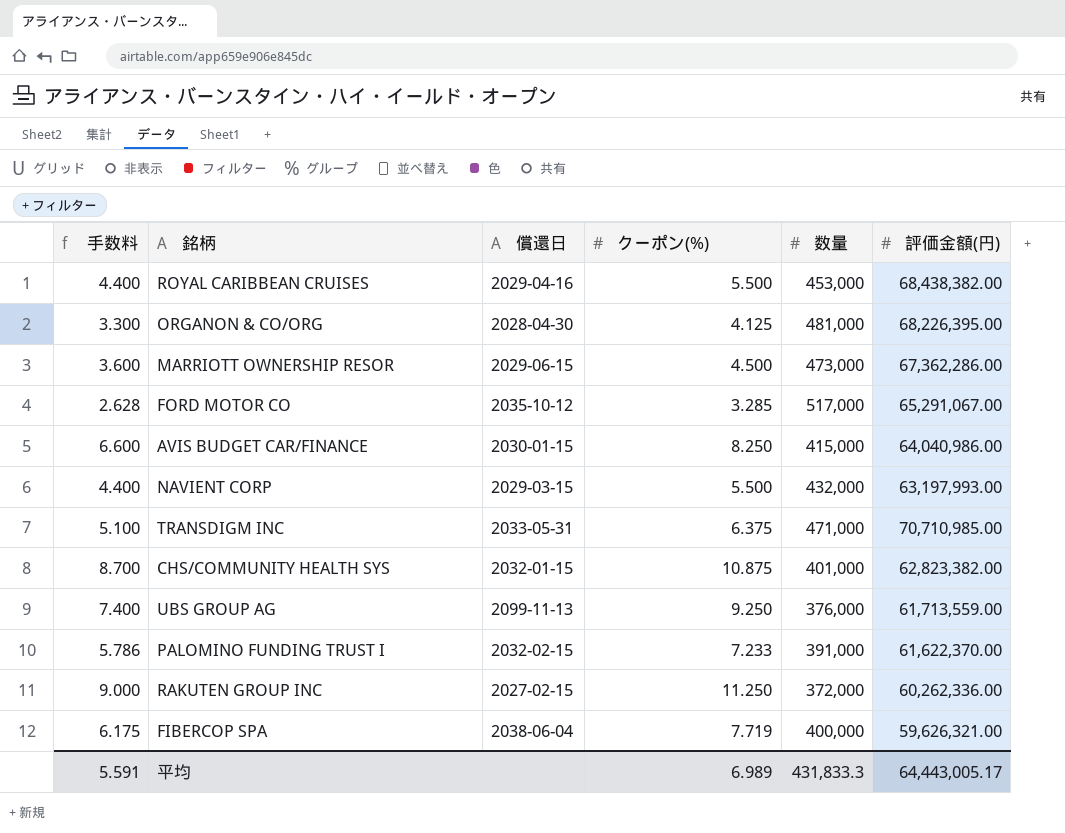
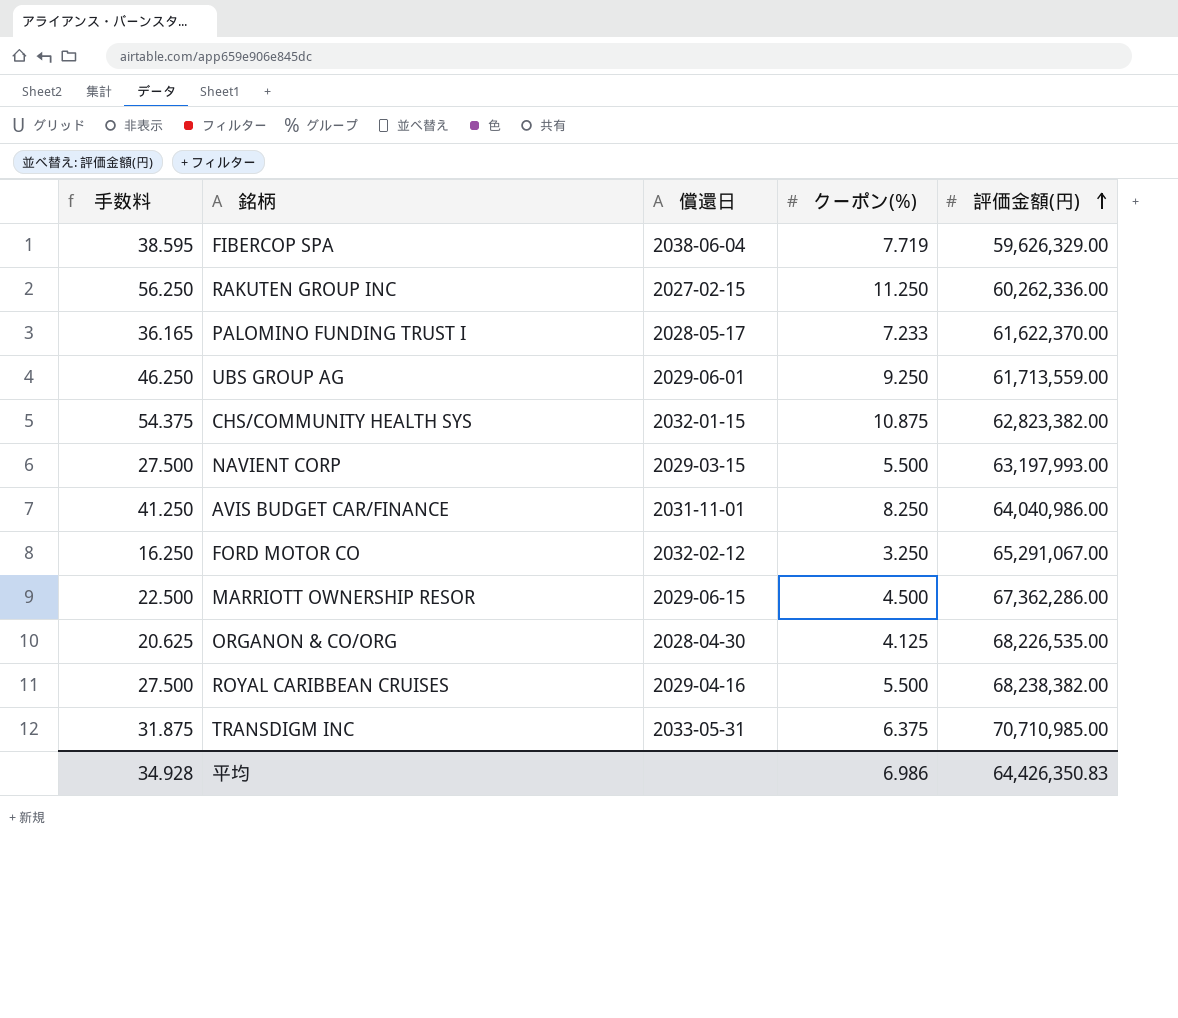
row order: none -> 評価金額(円) ascending
column 数量 | position: 5 -> none
column 手数料 | formula: [クーポン(%)] * 0.8 -> [クーポン(%)] * 5
FIBERCOP SPA | 評価金額(円): 59,626,321.00 -> 59,626,329.00
PALOMINO FUNDING TRUST I | 償還日: 2032-02-15 -> 2028-05-17
UBS GROUP AG | 償還日: 2099-11-13 -> 2029-06-01
AVIS BUDGET CAR/FINANCE | 償還日: 2030-01-15 -> 2031-11-01
FORD MOTOR CO | 償還日: 2035-10-12 -> 2032-02-12
FORD MOTOR CO | クーポン(%): 3.285 -> 3.250
ORGANON & CO/ORG | 評価金額(円): 68,226,395.00 -> 68,226,535.00
ROYAL CARIBBEAN CRUISES | 評価金額(円): 68,438,382.00 -> 68,238,382.00
平均 | 手数料: 5.591 -> 34.928
平均 | クーポン(%): 6.989 -> 6.986
平均 | 評価金額(円): 64,443,005.17 -> 64,426,350.83

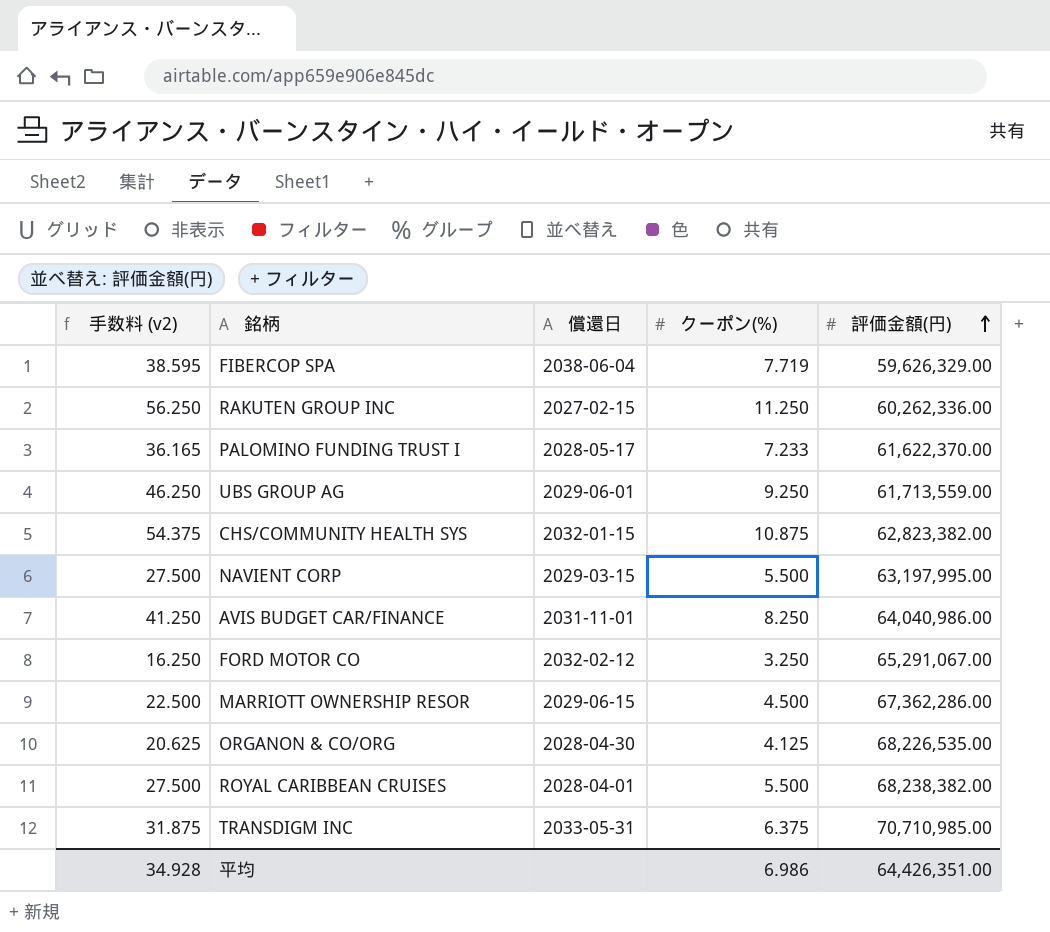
column name: 手数料 -> 手数料 (v2)
NAVIENT CORP | 評価金額(円): 63,197,993.00 -> 63,197,995.00
ROYAL CARIBBEAN CRUISES | 償還日: 2029-04-16 -> 2028-04-01
平均 | 評価金額(円): 64,426,350.83 -> 64,426,351.00

